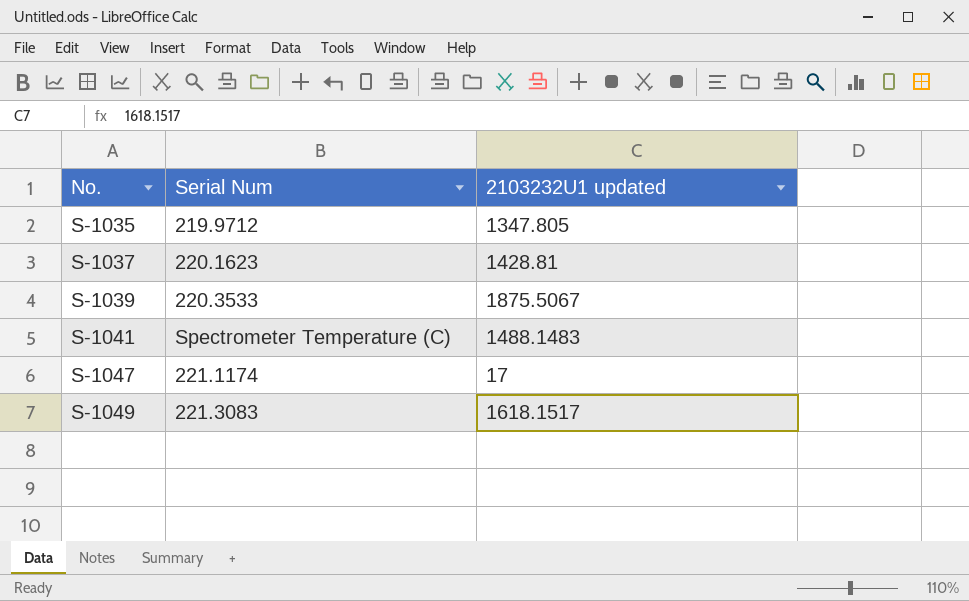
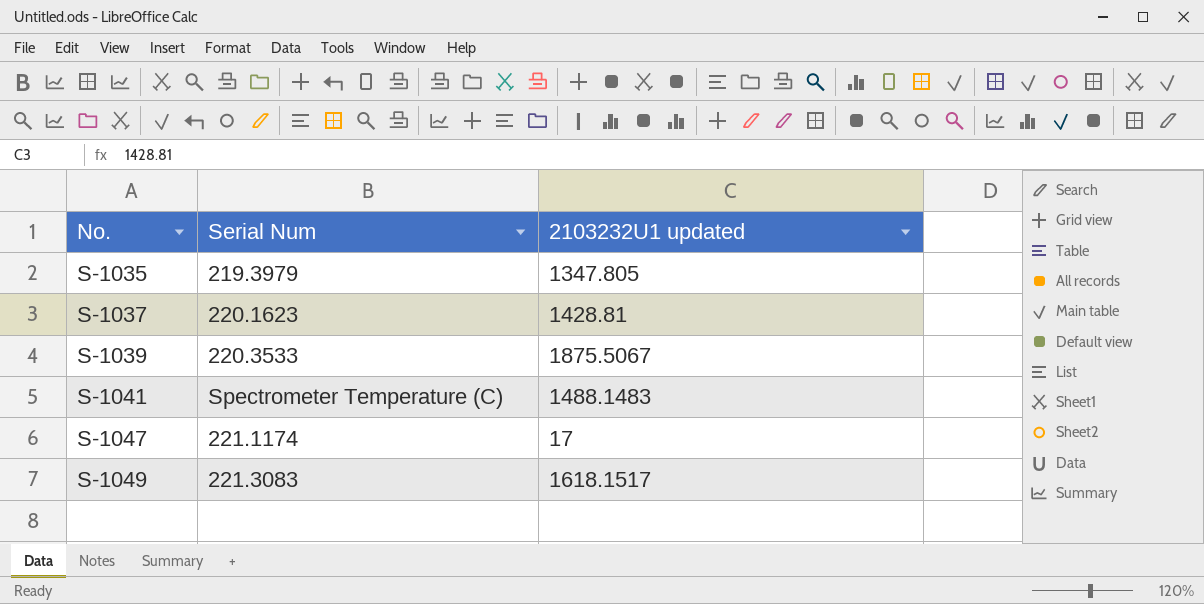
S-1035 | Serial Num: 219.9712 -> 219.3979

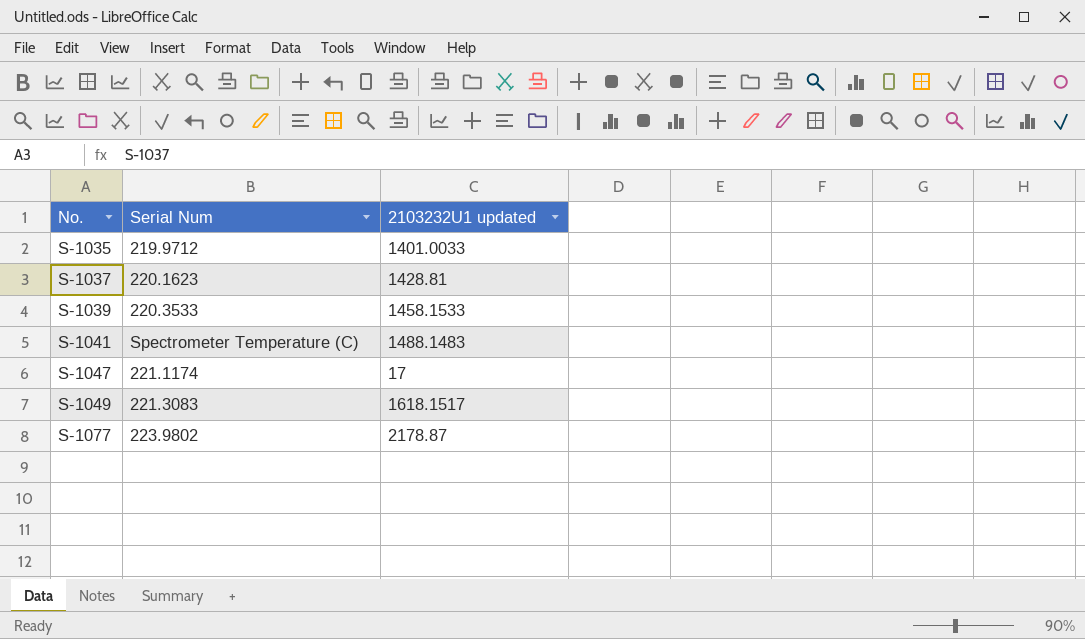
S-1035 | Serial Num: 219.3979 -> 219.9712
S-1035 | 2103232U1 updated: 1347.805 -> 1401.0033
S-1039 | 2103232U1 updated: 1875.5067 -> 1458.1533
row S-1077: none -> 223.9802 | 2178.87

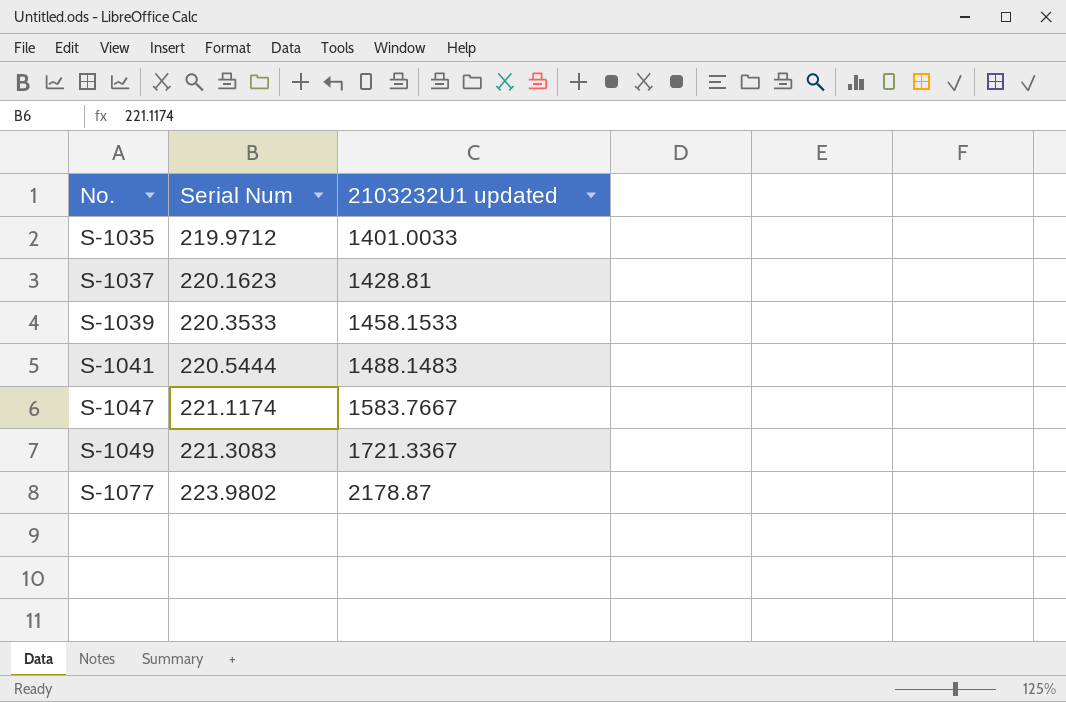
S-1041 | Serial Num: Spectrometer Temperature (C) -> 220.5444
S-1047 | 2103232U1 updated: 17 -> 1583.7667
S-1049 | 2103232U1 updated: 1618.1517 -> 1721.3367

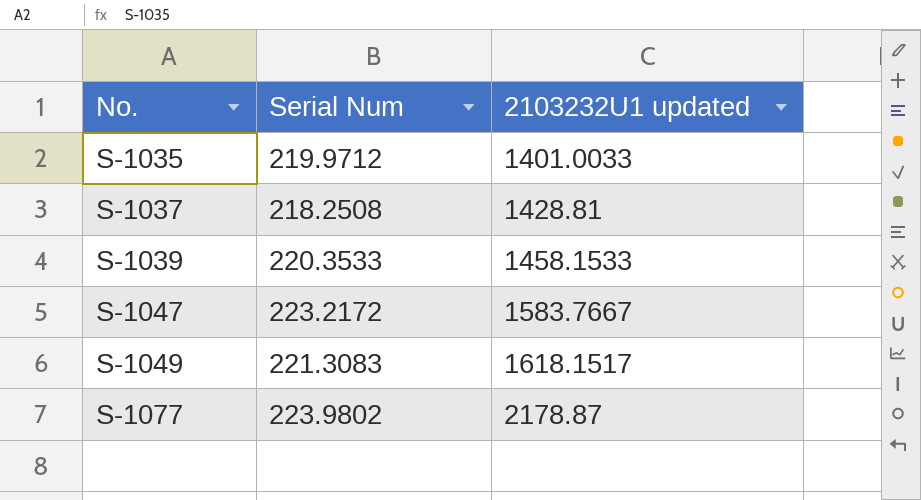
row S-1041: 220.5444 | 1488.1483 -> none
S-1037 | Serial Num: 220.1623 -> 218.2508
S-1047 | Serial Num: 221.1174 -> 223.2172
S-1049 | 2103232U1 updated: 1721.3367 -> 1618.1517

